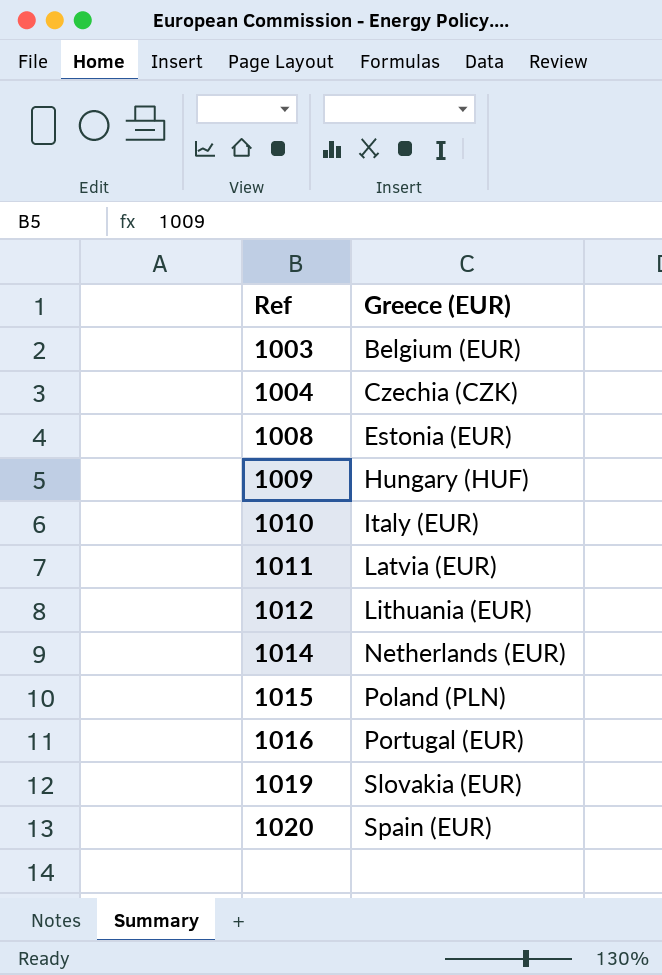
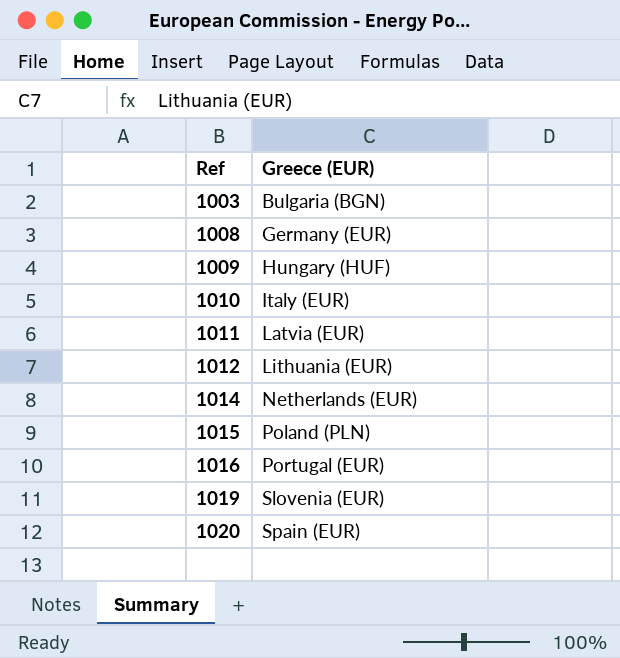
row 1004: Czechia (CZK) -> none
1003 | Greece (EUR): Belgium (EUR) -> Bulgaria (BGN)
1008 | Greece (EUR): Estonia (EUR) -> Germany (EUR)
1019 | Greece (EUR): Slovakia (EUR) -> Slovenia (EUR)

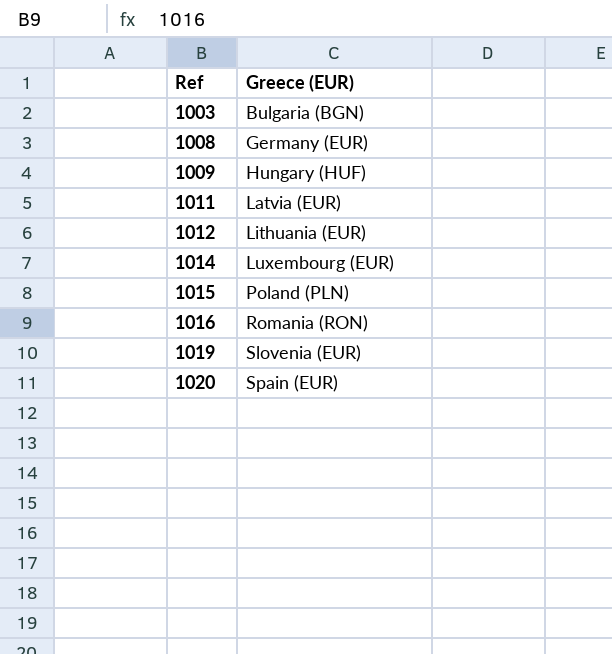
row 1010: Italy (EUR) -> none
1014 | Greece (EUR): Netherlands (EUR) -> Luxembourg (EUR)
1016 | Greece (EUR): Portugal (EUR) -> Romania (RON)

